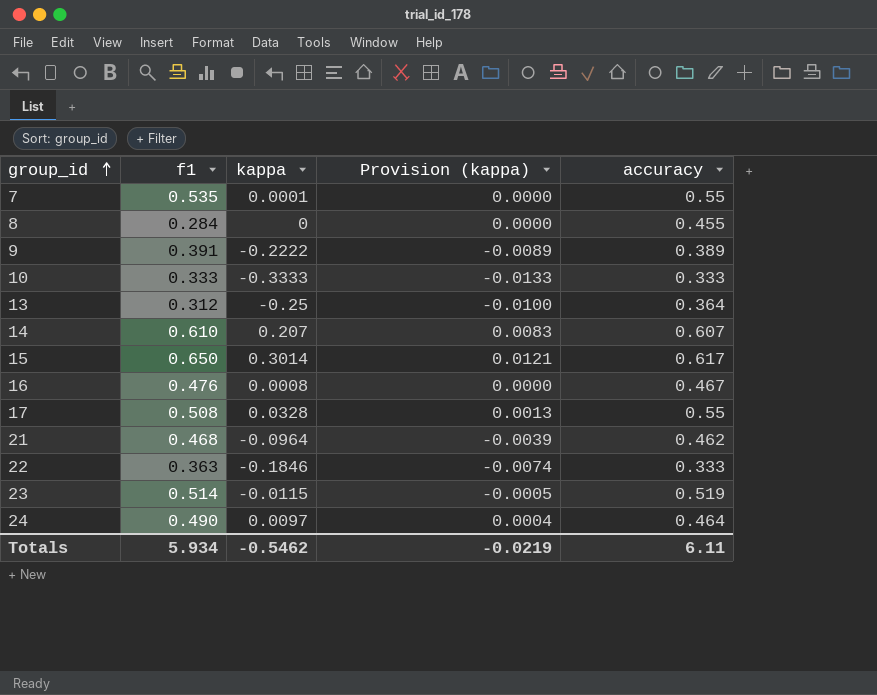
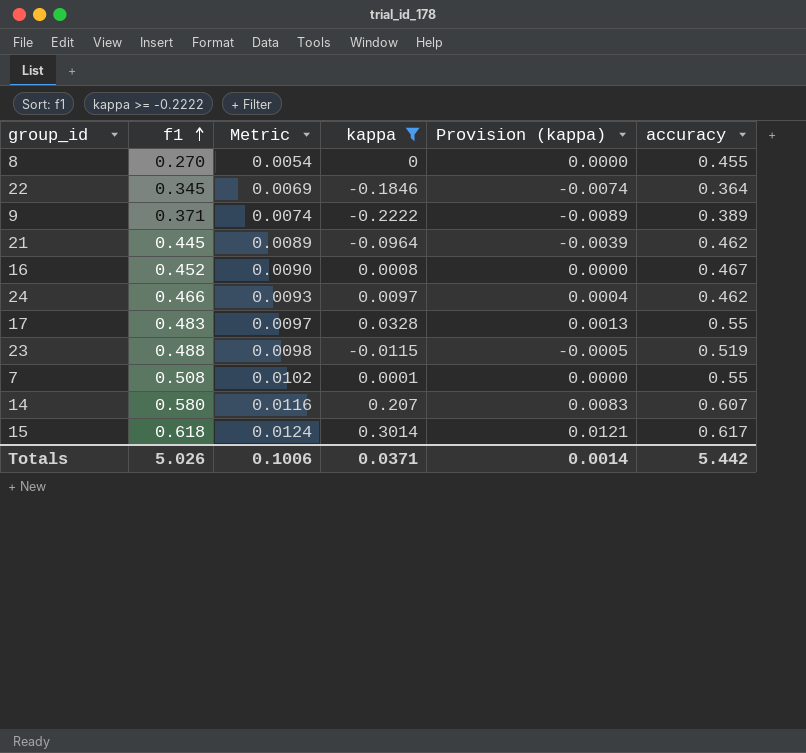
filter: none -> kappa >= -0.2222
row order: group_id ascending -> f1 ascending
column Metric | formula: none -> [f1] * 0.02
8 | f1: 0.284 -> 0.270
22 | f1: 0.363 -> 0.345
22 | accuracy: 0.333 -> 0.364
9 | f1: 0.391 -> 0.371
21 | f1: 0.468 -> 0.445
16 | f1: 0.476 -> 0.452
24 | f1: 0.490 -> 0.466
24 | accuracy: 0.464 -> 0.462
17 | f1: 0.508 -> 0.483
23 | f1: 0.514 -> 0.488
7 | f1: 0.535 -> 0.508
14 | f1: 0.610 -> 0.580
15 | f1: 0.650 -> 0.618
Totals | f1: 5.934 -> 5.026
Totals | kappa: -0.5462 -> 0.0371
Totals | Provision (kappa): -0.0219 -> 0.0014
Totals | accuracy: 6.11 -> 5.442

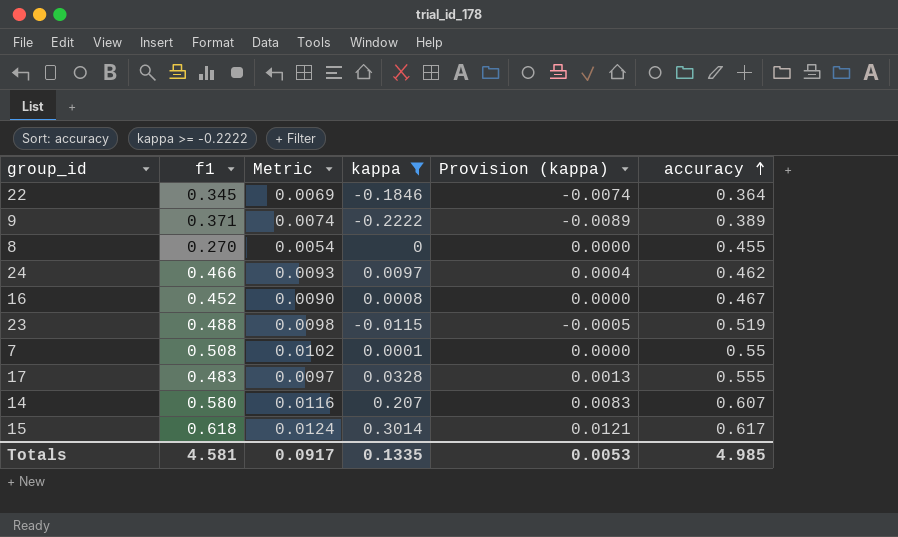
row order: f1 ascending -> accuracy ascending
row 21: 0.445 | 0.0089 | -0.0964 | -0.0039 | 0.462 -> none
17 | accuracy: 0.55 -> 0.555
Totals | f1: 5.026 -> 4.581
Totals | Metric: 0.1006 -> 0.0917
Totals | kappa: 0.0371 -> 0.1335
Totals | Provision (kappa): 0.0014 -> 0.0053
Totals | accuracy: 5.442 -> 4.985

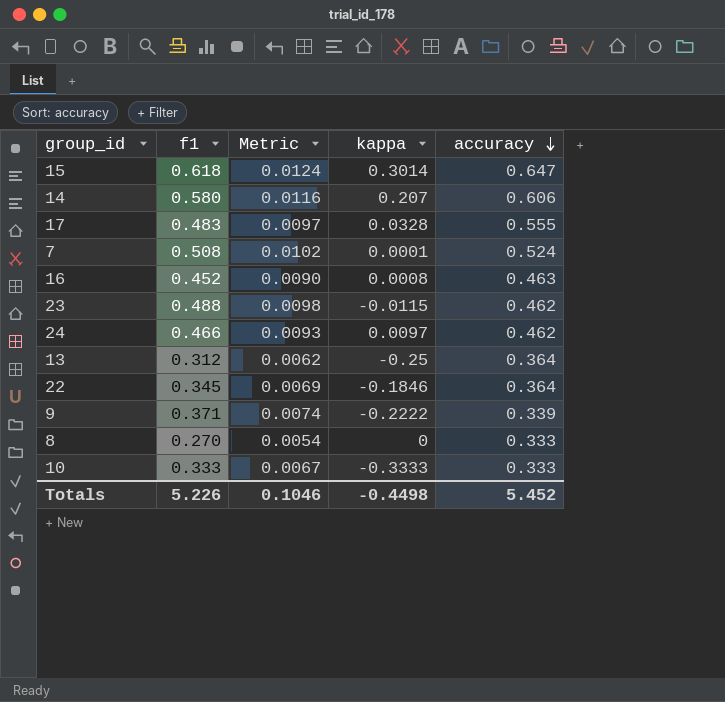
filter: kappa >= -0.2222 -> none
row order: accuracy ascending -> accuracy descending
column Provision (kappa) | formula: [kappa] * 0.04 -> none
15 | accuracy: 0.617 -> 0.647
14 | accuracy: 0.607 -> 0.606
7 | accuracy: 0.55 -> 0.524
16 | accuracy: 0.467 -> 0.463
23 | accuracy: 0.519 -> 0.462
9 | accuracy: 0.389 -> 0.339
8 | accuracy: 0.455 -> 0.333
Totals | f1: 4.581 -> 5.226
Totals | Metric: 0.0917 -> 0.1046
Totals | kappa: 0.1335 -> -0.4498
Totals | accuracy: 4.985 -> 5.452

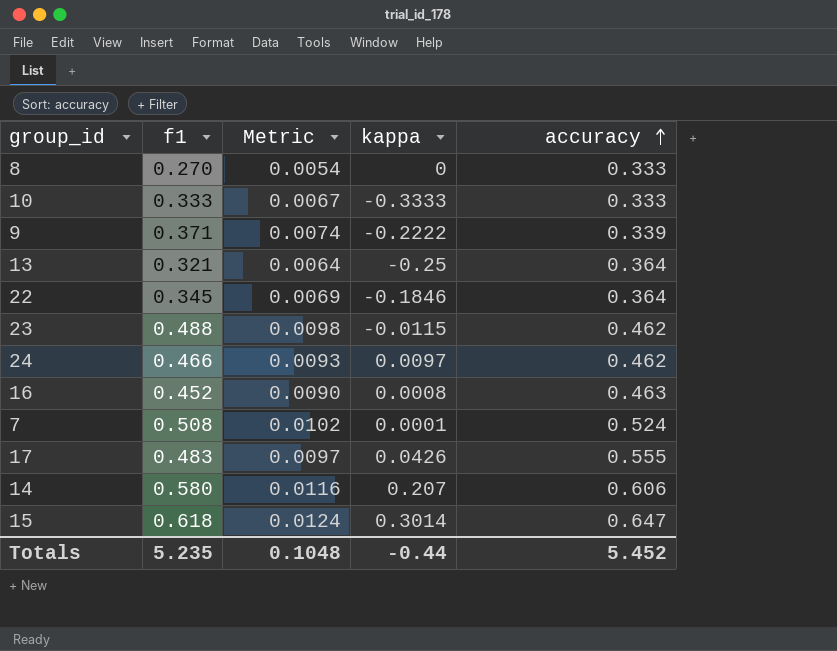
row order: accuracy descending -> accuracy ascending
13 | f1: 0.312 -> 0.321
13 | Metric: 0.0062 -> 0.0064
17 | kappa: 0.0328 -> 0.0426
Totals | f1: 5.226 -> 5.235
Totals | Metric: 0.1046 -> 0.1048
Totals | kappa: -0.4498 -> -0.44

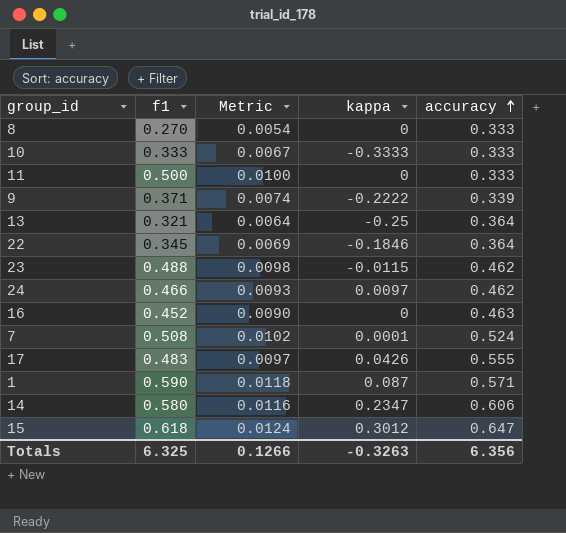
row 11: none -> 0.500 | 0.0100 | 0 | 0.333
16 | kappa: 0.0008 -> 0
row 1: none -> 0.590 | 0.0118 | 0.087 | 0.571
14 | kappa: 0.207 -> 0.2347
15 | kappa: 0.3014 -> 0.3012
Totals | f1: 5.235 -> 6.325
Totals | Metric: 0.1048 -> 0.1266
Totals | kappa: -0.44 -> -0.3263
Totals | accuracy: 5.452 -> 6.356

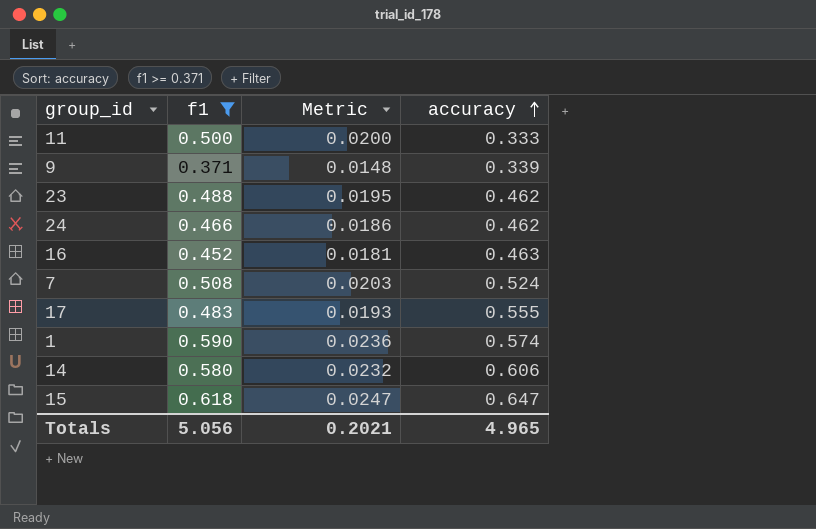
filter: none -> f1 >= 0.371
column kappa | position: 4 -> none
column Metric | formula: [f1] * 0.02 -> [f1] * 0.04
1 | accuracy: 0.571 -> 0.574
Totals | f1: 6.325 -> 5.056
Totals | Metric: 0.1266 -> 0.2021
Totals | accuracy: 6.356 -> 4.965

